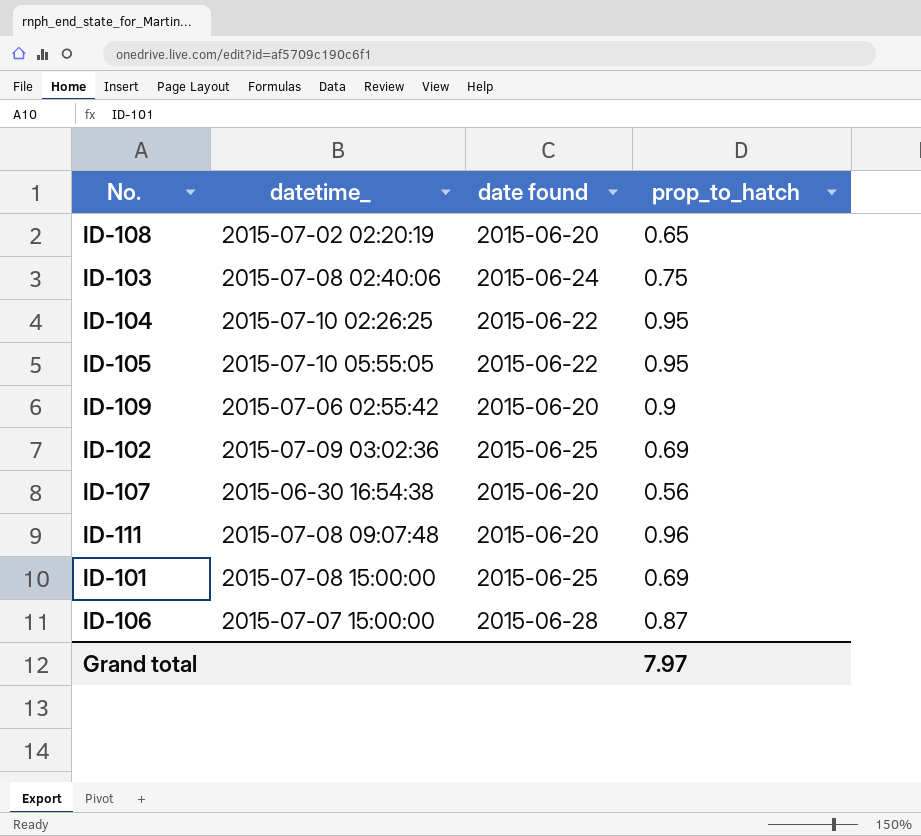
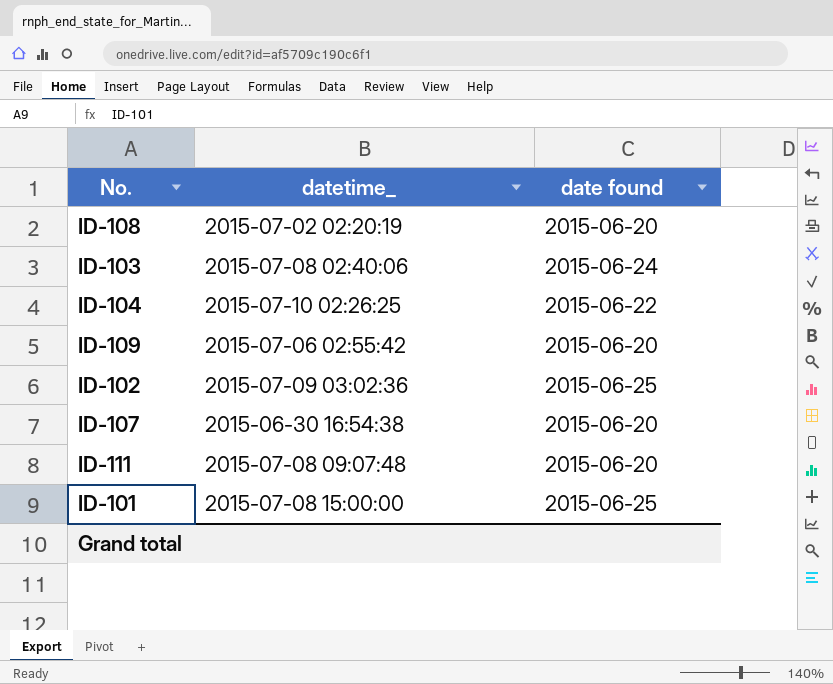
column prop_to_hatch | position: 4 -> none
row ID-105: 2015-07-10 05:55:05 | 2015-06-22 | 0.95 -> none
row ID-106: 2015-07-07 15:00:00 | 2015-06-28 | 0.87 -> none

